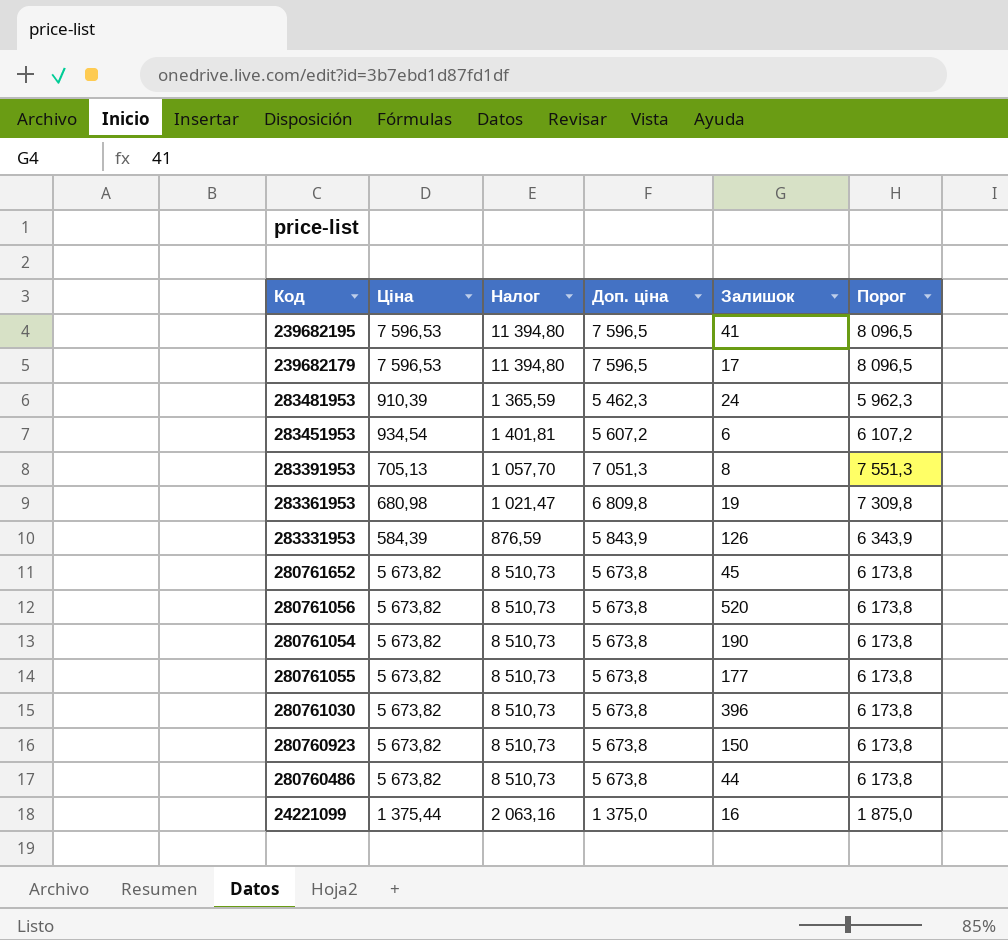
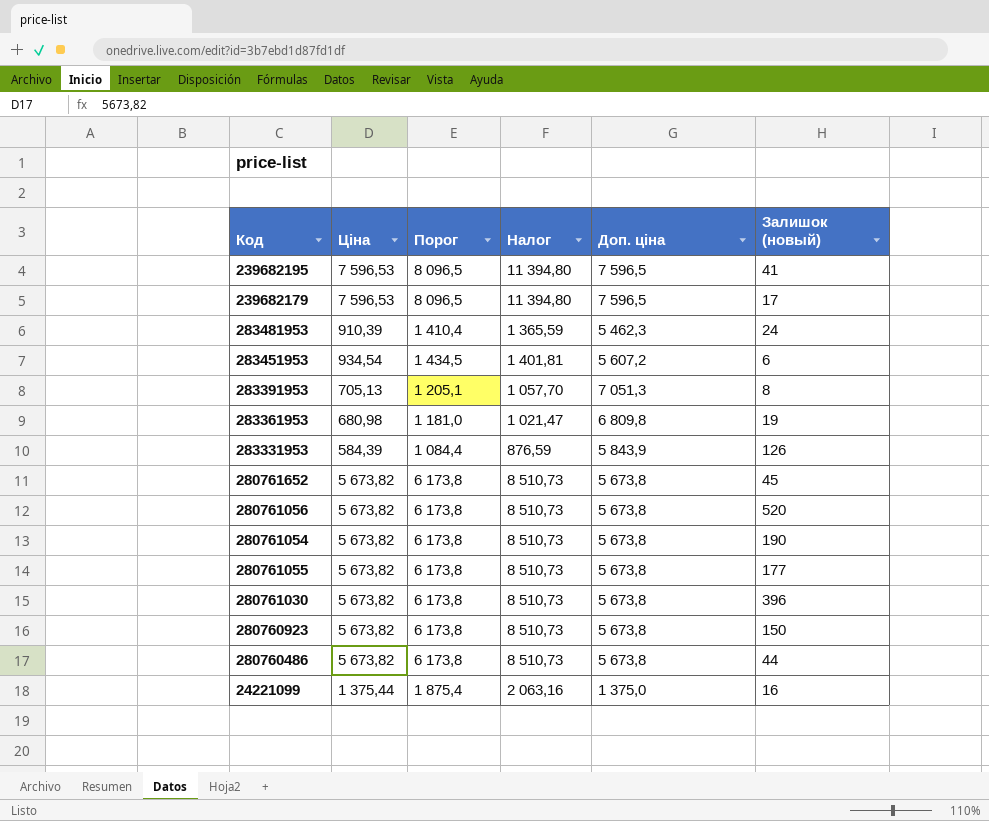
column Порог | formula: [Доп. ціна] + 500 -> [Ціна] + 500
column Порог | position: 6 -> 3
column name: Залишок -> Залишок (новый)

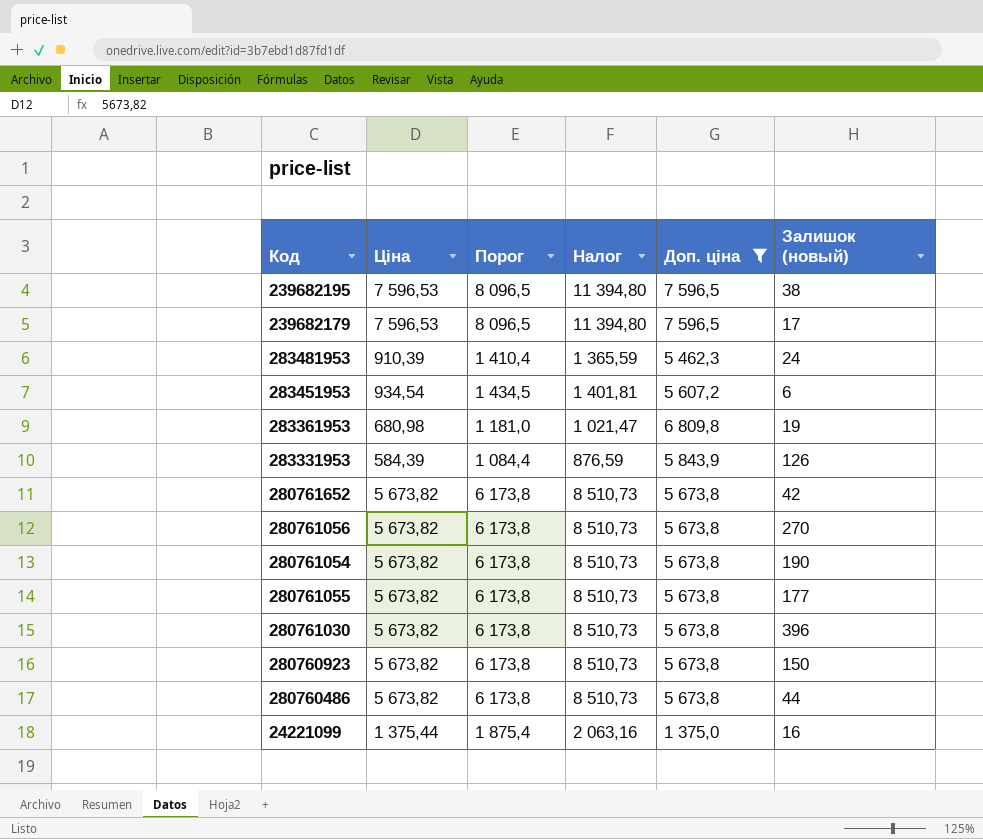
filter: none -> Доп. ціна != 7 051,3
239682195 | Залишок (новый): 41 -> 38
280761652 | Залишок (новый): 45 -> 42
280761056 | Залишок (новый): 520 -> 270

